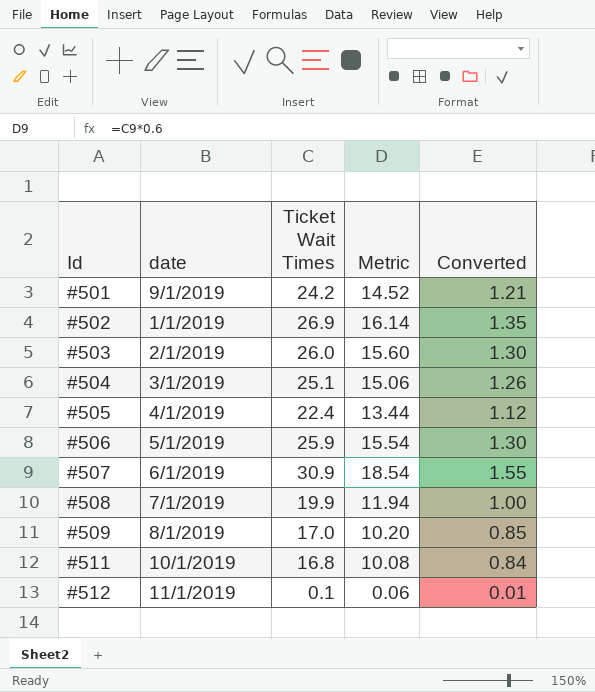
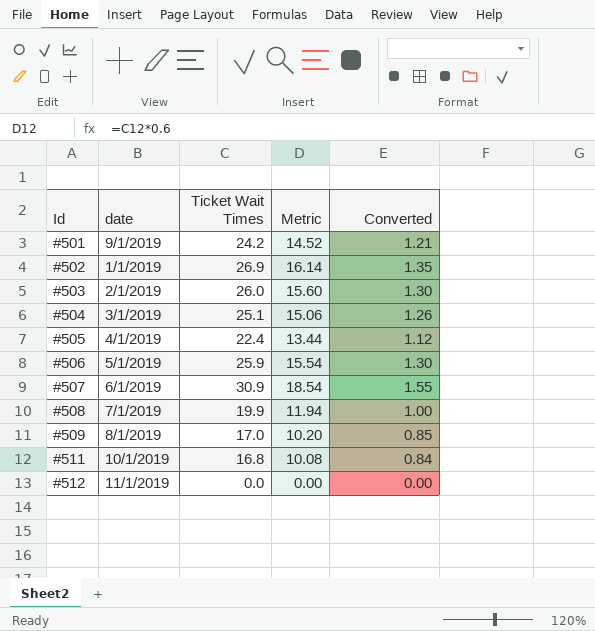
#512 | Ticket Wait Times: 0.1 -> 0.0
#512 | Metric: 0.06 -> 0.00
#512 | Converted: 0.01 -> 0.00

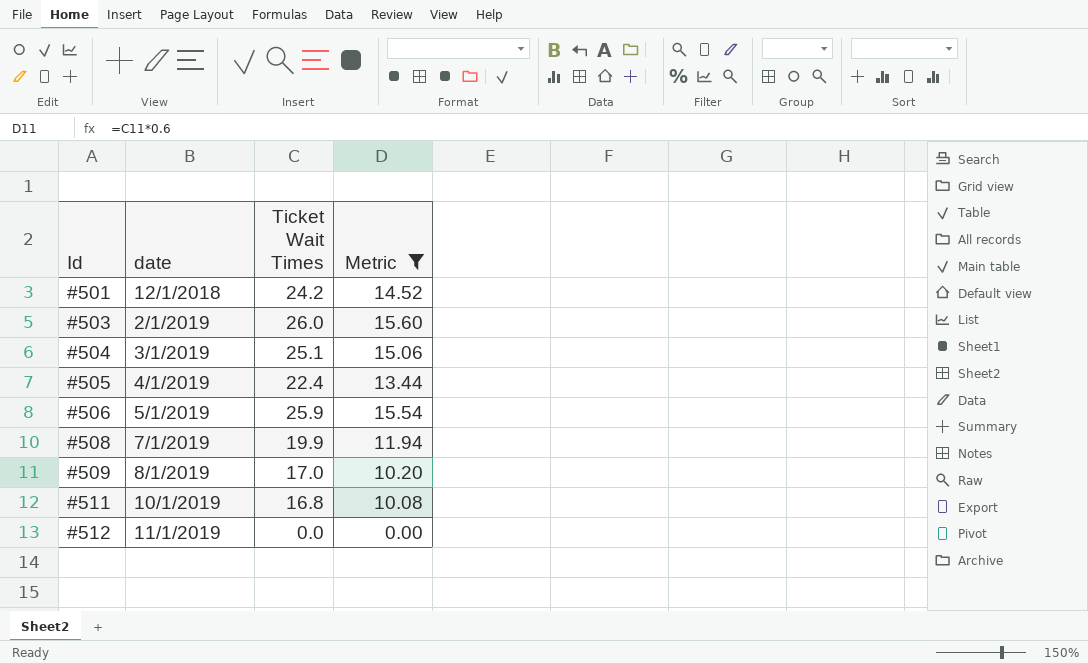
filter: none -> Metric <= 15.60
column Converted | formula: [Ticket Wait Times] * 0.05 -> none
#501 | date: 9/1/2019 -> 12/1/2018

